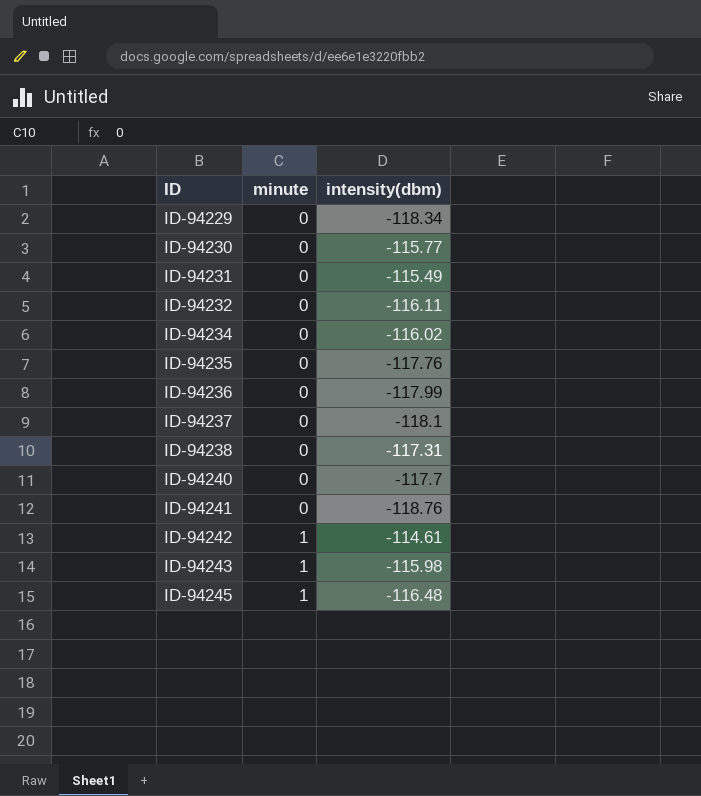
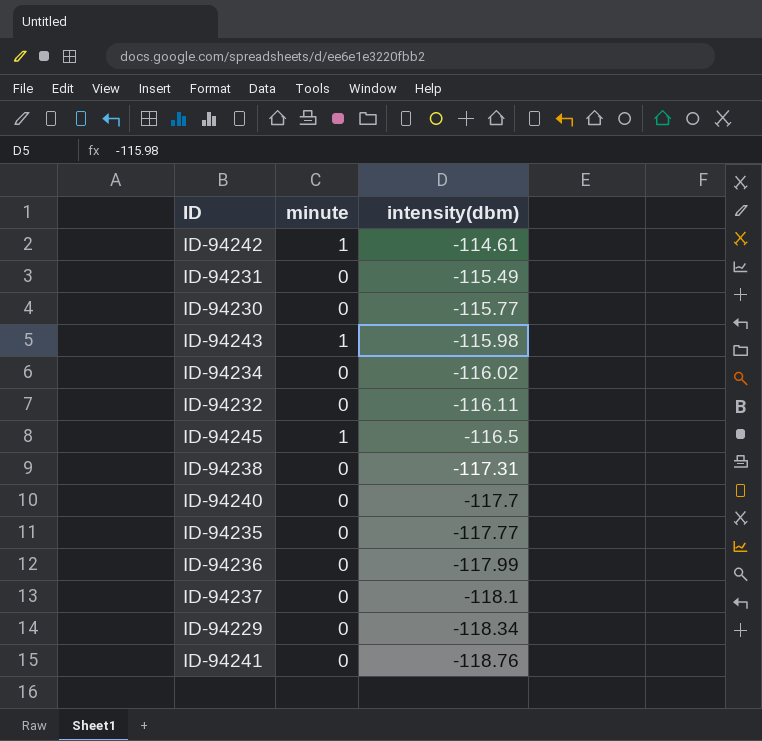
row order: ID ascending -> intensity(dbm) descending
ID-94245 | intensity(dbm): -116.48 -> -116.5
ID-94235 | intensity(dbm): -117.76 -> -117.77

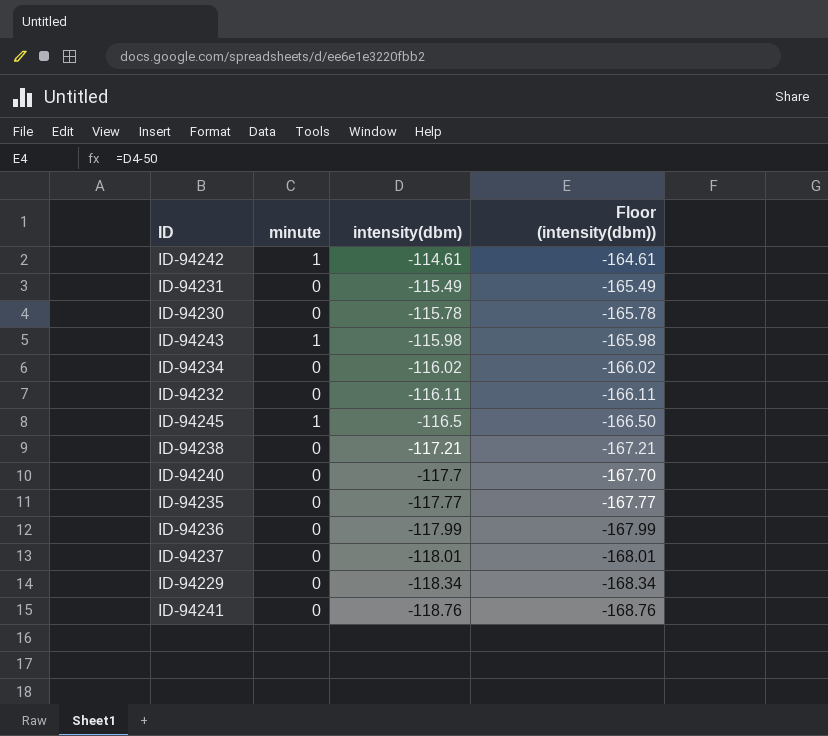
column Floor (intensity(dbm)) | formula: none -> [intensity(dbm)] - 50
ID-94230 | intensity(dbm): -115.77 -> -115.78
ID-94238 | intensity(dbm): -117.31 -> -117.21
ID-94237 | intensity(dbm): -118.1 -> -118.01

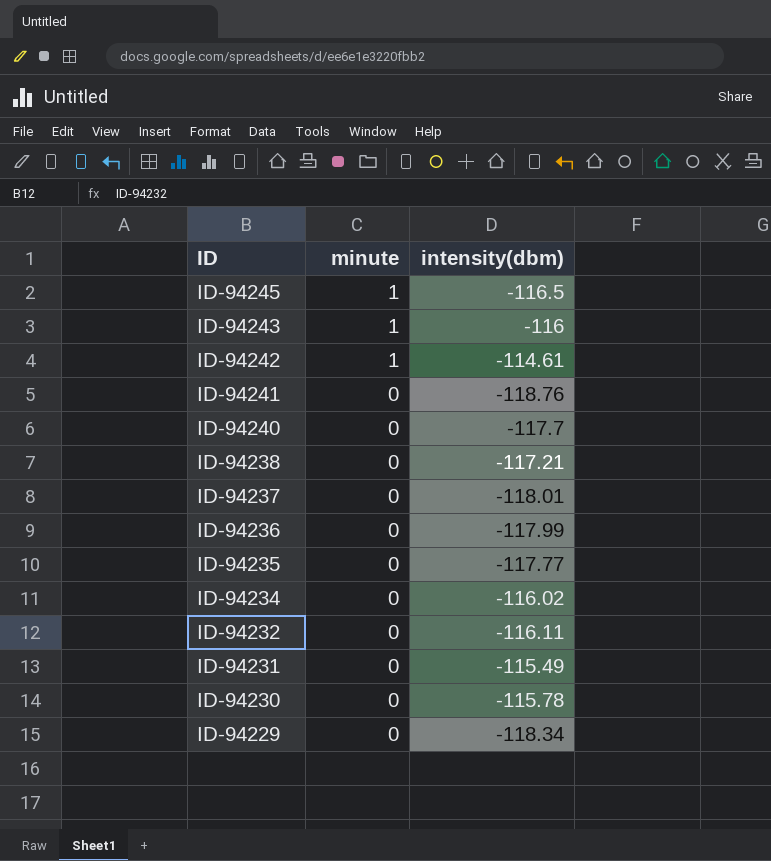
row order: intensity(dbm) descending -> ID descending
column Floor (intensity(dbm)) | formula: [intensity(dbm)] - 50 -> none
ID-94243 | intensity(dbm): -115.98 -> -116

